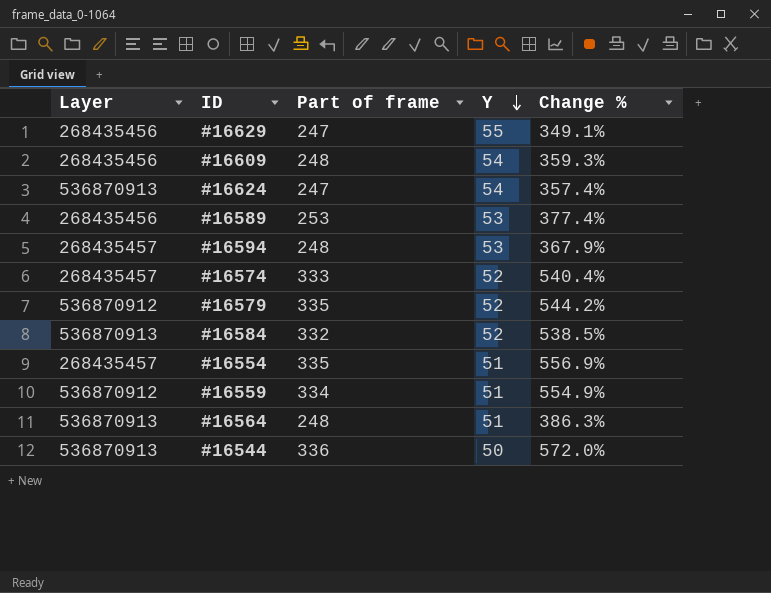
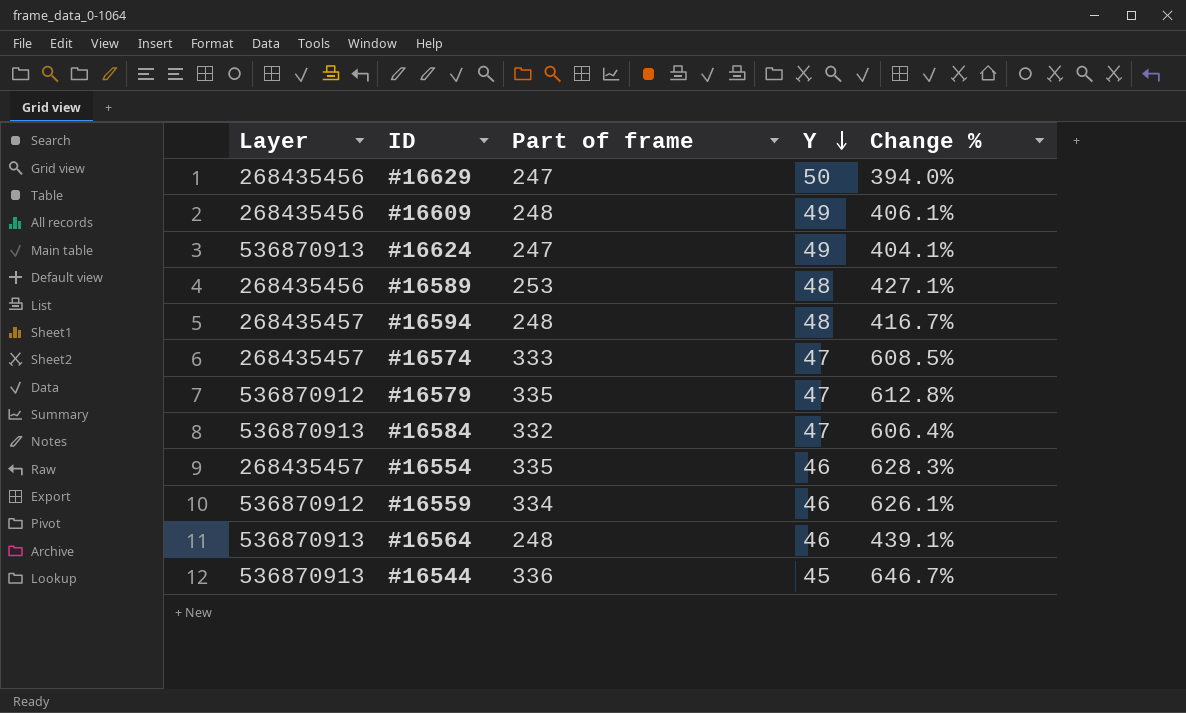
#16629 | Y: 55 -> 50
#16629 | Change %: 349.1% -> 394.0%
#16609 | Y: 54 -> 49
#16609 | Change %: 359.3% -> 406.1%
#16624 | Y: 54 -> 49
#16624 | Change %: 357.4% -> 404.1%
#16589 | Y: 53 -> 48
#16589 | Change %: 377.4% -> 427.1%
#16594 | Y: 53 -> 48
#16594 | Change %: 367.9% -> 416.7%
#16574 | Y: 52 -> 47
#16574 | Change %: 540.4% -> 608.5%
#16579 | Y: 52 -> 47
#16579 | Change %: 544.2% -> 612.8%
#16584 | Y: 52 -> 47
#16584 | Change %: 538.5% -> 606.4%
#16554 | Y: 51 -> 46
#16554 | Change %: 556.9% -> 628.3%
#16559 | Y: 51 -> 46
#16559 | Change %: 554.9% -> 626.1%
#16564 | Y: 51 -> 46
#16564 | Change %: 386.3% -> 439.1%
#16544 | Y: 50 -> 45
#16544 | Change %: 572.0% -> 646.7%

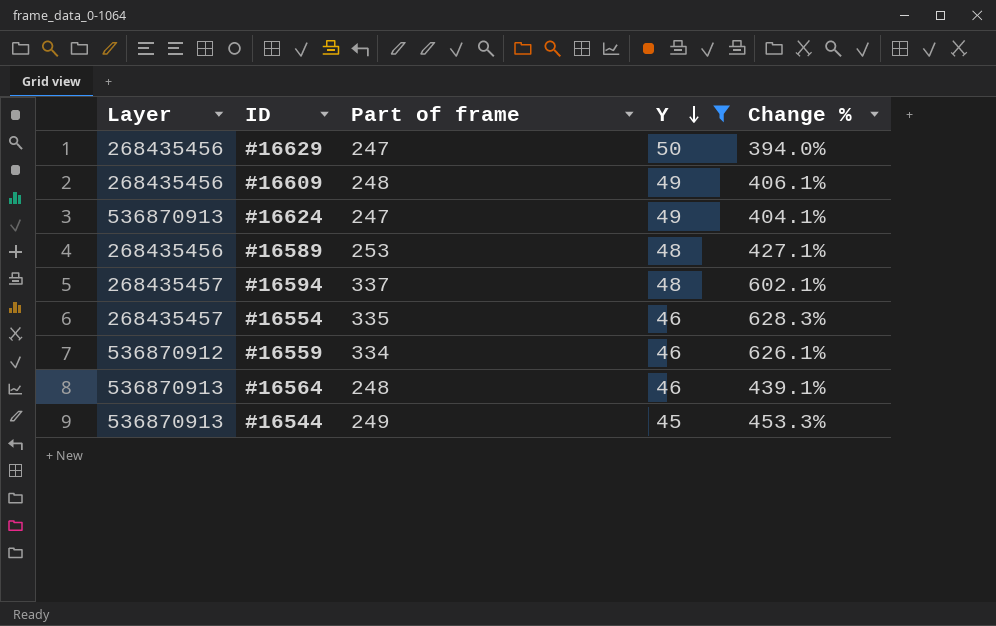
filter: none -> Y != 47
#16594 | Part of frame: 248 -> 337
#16594 | Change %: 416.7% -> 602.1%
#16544 | Part of frame: 336 -> 249
#16544 | Change %: 646.7% -> 453.3%

